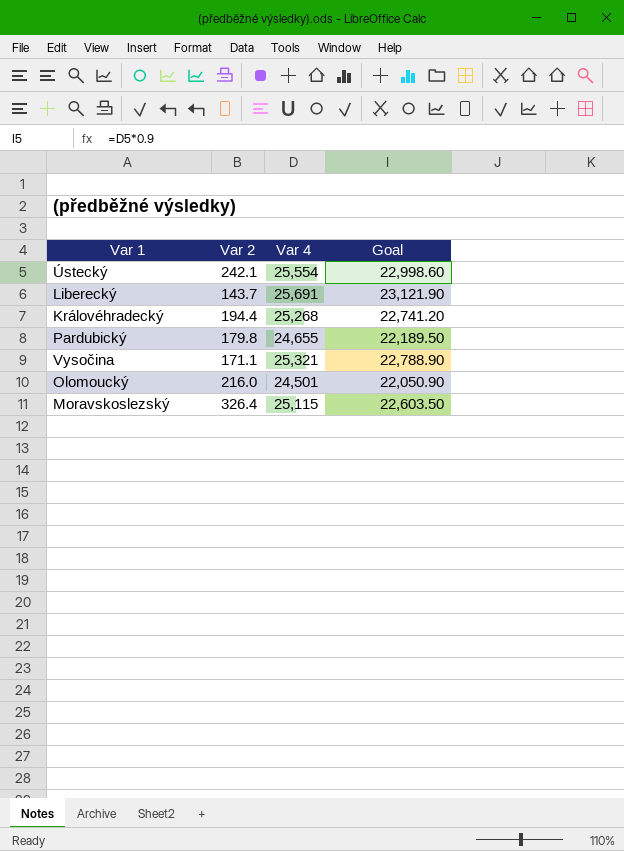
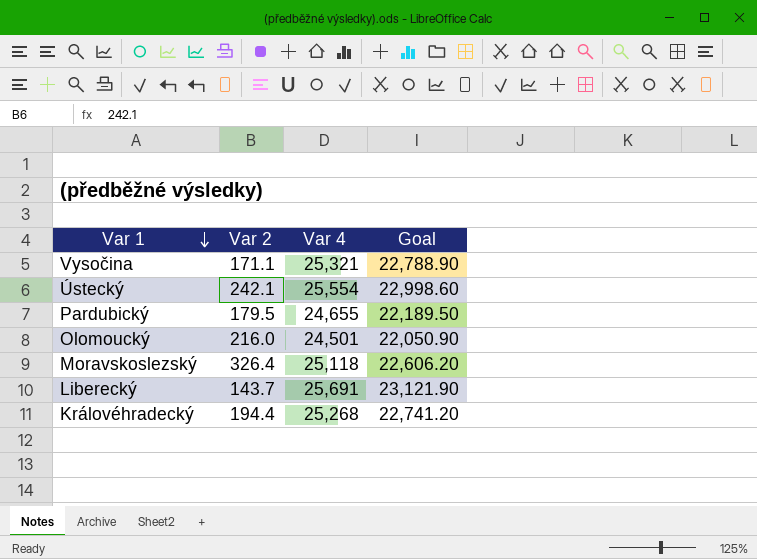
row order: none -> Var 1 descending
Pardubický | Var 2: 179.8 -> 179.5
Moravskoslezský | Var 4: 25,115 -> 25,118
Moravskoslezský | Goal: 22,603.50 -> 22,606.20

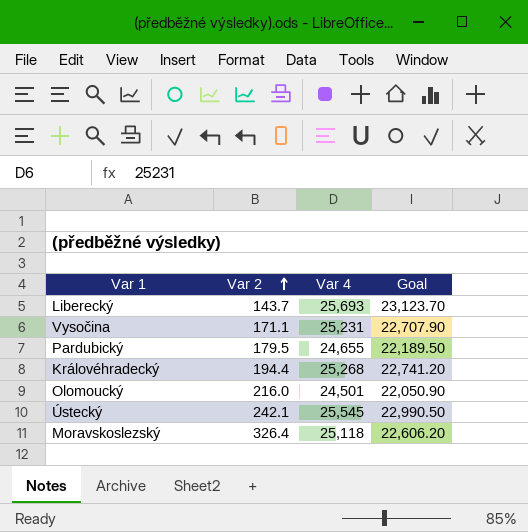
row order: Var 1 descending -> Var 2 ascending
Liberecký | Var 4: 25,691 -> 25,693
Liberecký | Goal: 23,121.90 -> 23,123.70
Vysočina | Var 4: 25,321 -> 25,231
Vysočina | Goal: 22,788.90 -> 22,707.90
Ústecký | Var 4: 25,554 -> 25,545
Ústecký | Goal: 22,998.60 -> 22,990.50

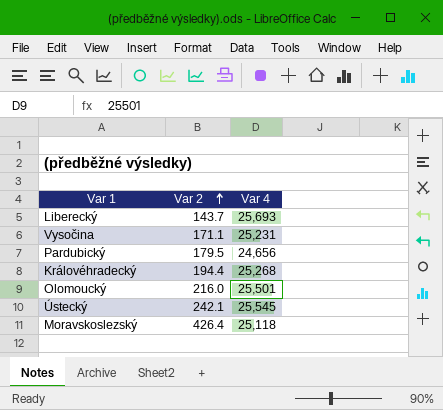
column Goal | formula: [Var 4] * 0.9 -> none
Pardubický | Var 4: 24,655 -> 24,656
Olomoucký | Var 4: 24,501 -> 25,501
Moravskoslezský | Var 2: 326.4 -> 426.4

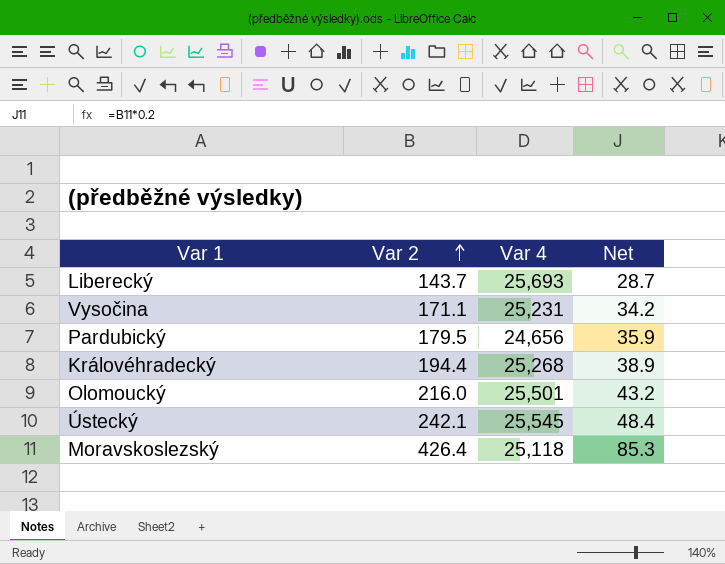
column Net | formula: none -> [Var 2] * 0.2

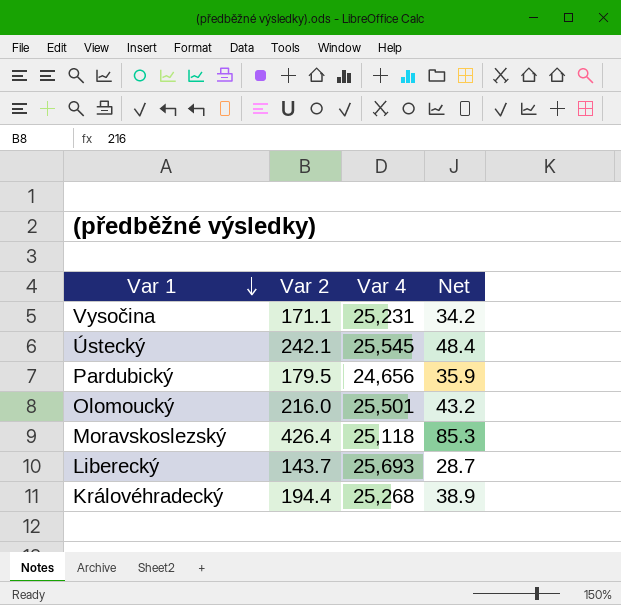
row order: Var 2 ascending -> Var 1 descending

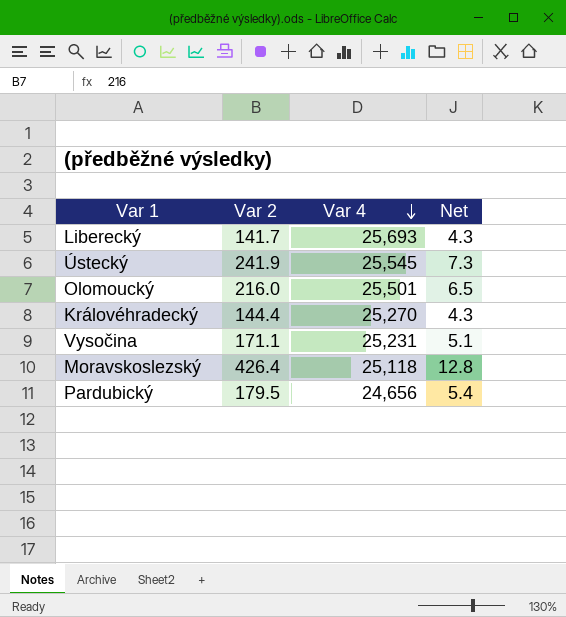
row order: Var 1 descending -> Var 4 descending
column Net | formula: [Var 2] * 0.2 -> [Var 2] * 0.03
Liberecký | Var 2: 143.7 -> 141.7
Ústecký | Var 2: 242.1 -> 241.9
Královéhradecký | Var 2: 194.4 -> 144.4
Královéhradecký | Var 4: 25,268 -> 25,270

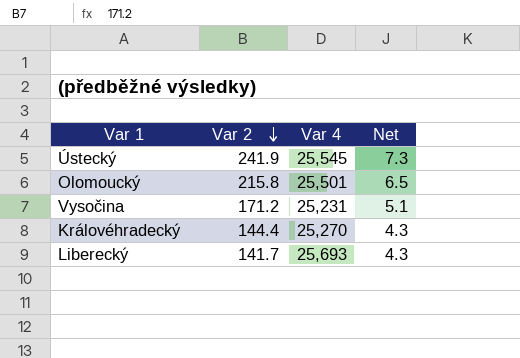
row order: Var 4 descending -> Var 2 descending
row Moravskoslezský: 426.4 | 25,118 | 12.8 -> none
row Pardubický: 179.5 | 24,656 | 5.4 -> none
Olomoucký | Var 2: 216.0 -> 215.8
Vysočina | Var 2: 171.1 -> 171.2

